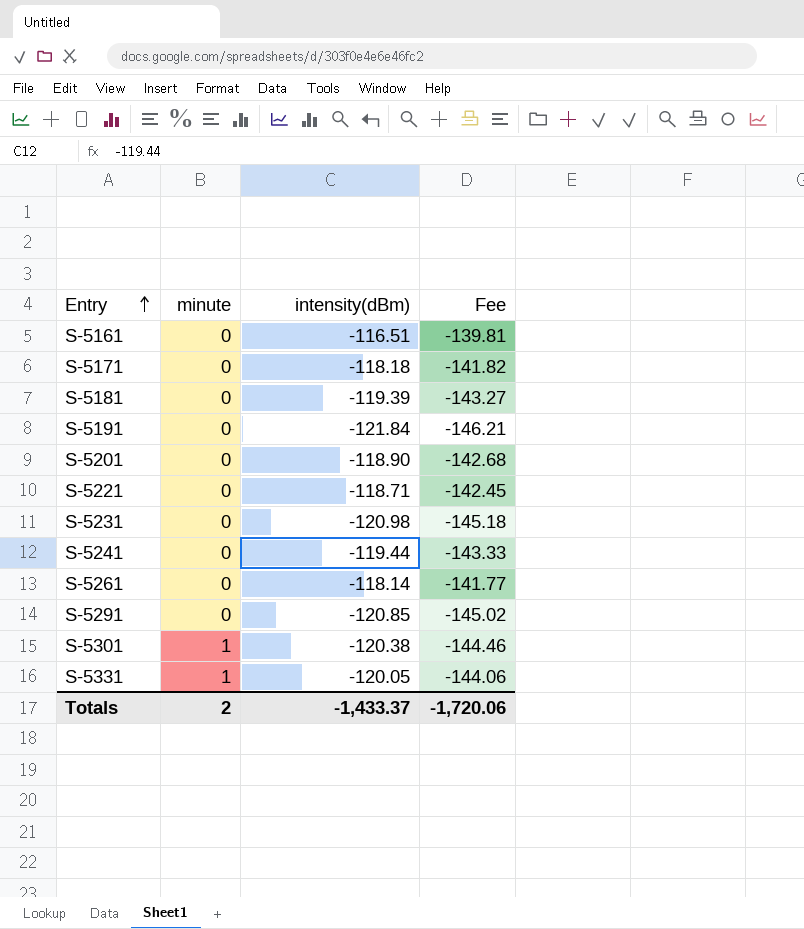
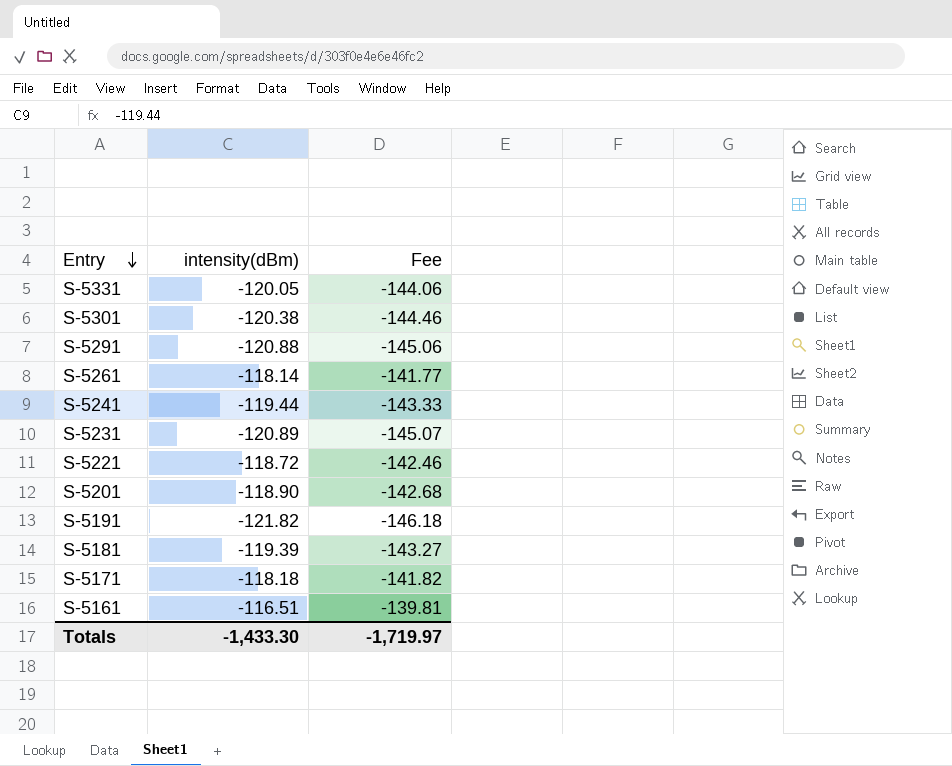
row order: Entry ascending -> Entry descending
column minute | position: 2 -> none
S-5291 | intensity(dBm): -120.85 -> -120.88
S-5291 | Fee: -145.02 -> -145.06
S-5231 | intensity(dBm): -120.98 -> -120.89
S-5231 | Fee: -145.18 -> -145.07
S-5221 | intensity(dBm): -118.71 -> -118.72
S-5221 | Fee: -142.45 -> -142.46
S-5191 | intensity(dBm): -121.84 -> -121.82
S-5191 | Fee: -146.21 -> -146.18
Totals | intensity(dBm): -1,433.37 -> -1,433.30
Totals | Fee: -1,720.06 -> -1,719.97

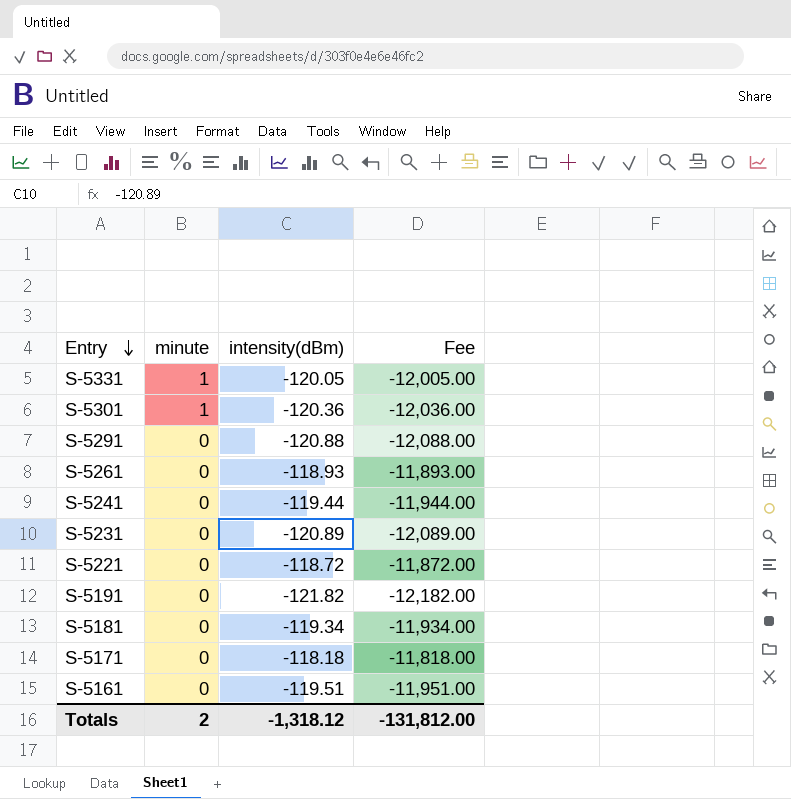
column minute | position: none -> 2
column Fee | formula: [intensity(dBm)] * 1.2 -> [intensity(dBm)] * 100
row S-5201: -118.90 | -142.68 -> none
S-5301 | intensity(dBm): -120.38 -> -120.36
S-5261 | intensity(dBm): -118.14 -> -118.93
S-5181 | intensity(dBm): -119.39 -> -119.34
S-5161 | intensity(dBm): -116.51 -> -119.51
Totals | intensity(dBm): -1,433.30 -> -1,318.12
Totals | Fee: -1,719.97 -> -131,812.00

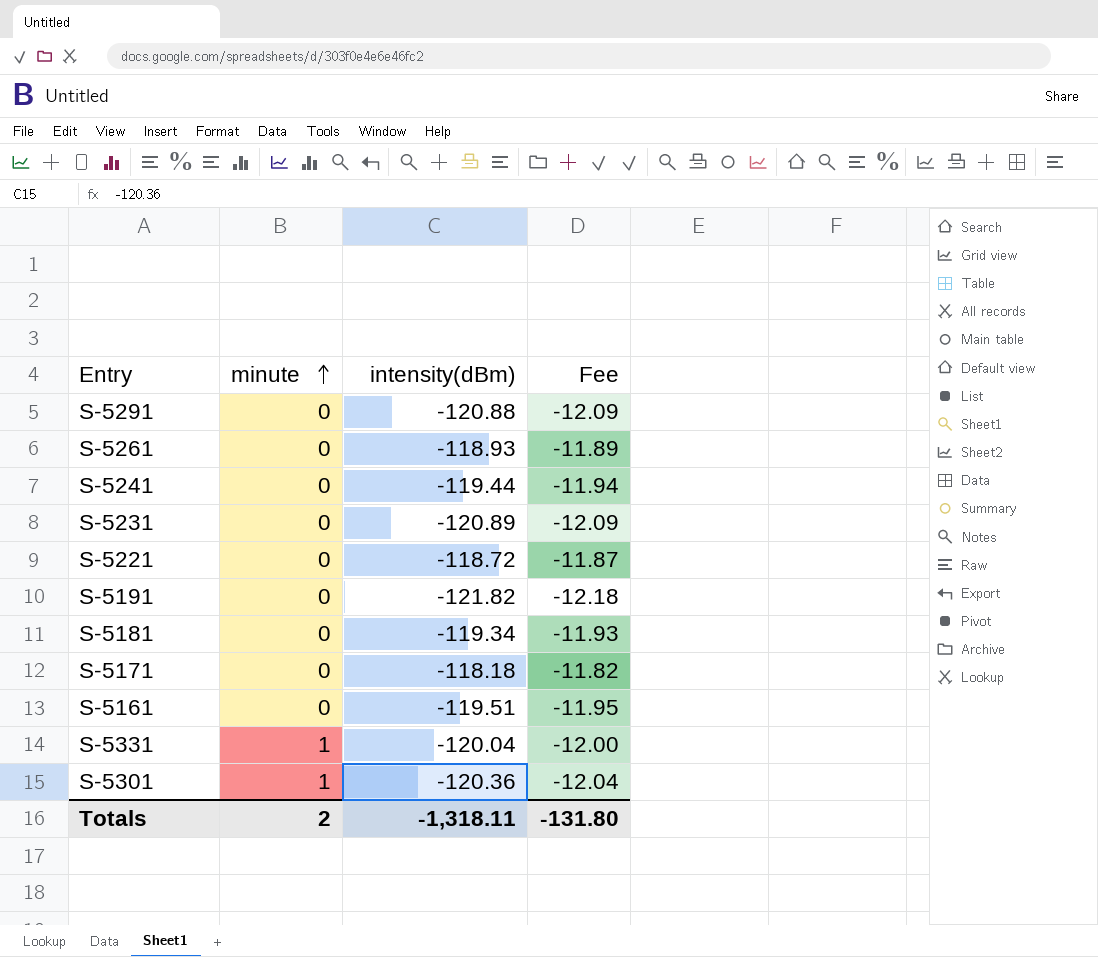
row order: Entry descending -> minute ascending
column Fee | formula: [intensity(dBm)] * 100 -> [intensity(dBm)] * 0.1
S-5331 | intensity(dBm): -120.05 -> -120.04
Totals | intensity(dBm): -1,318.12 -> -1,318.11
Totals | Fee: -131,812.00 -> -131.80

